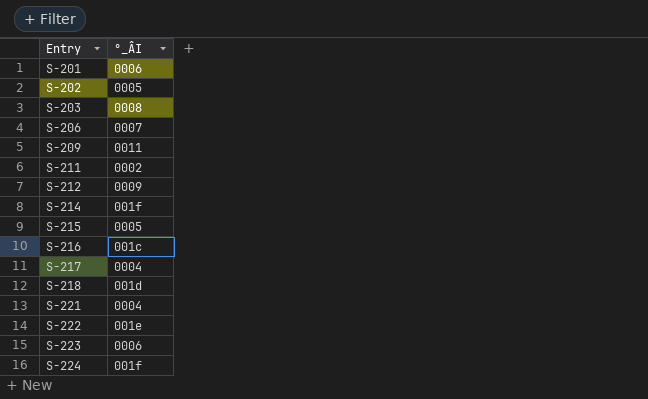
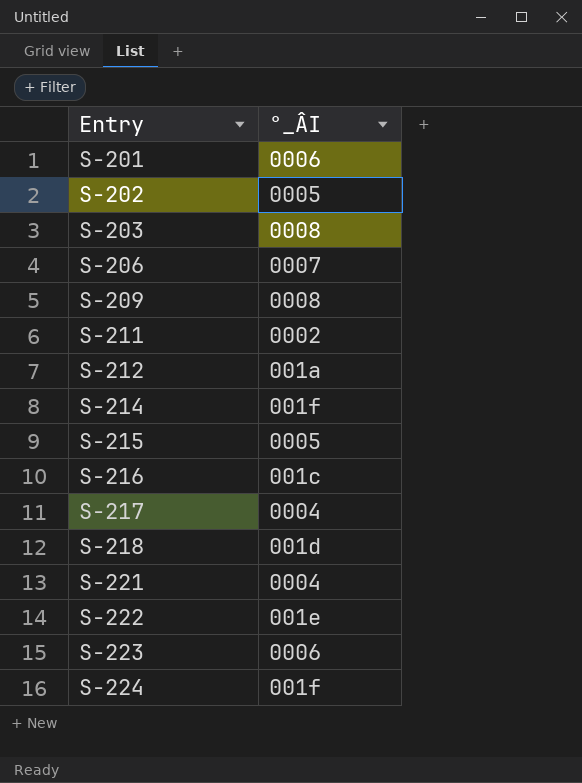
S-209 | °_ÂI: 0011 -> 0008
S-212 | °_ÂI: 0009 -> 001a

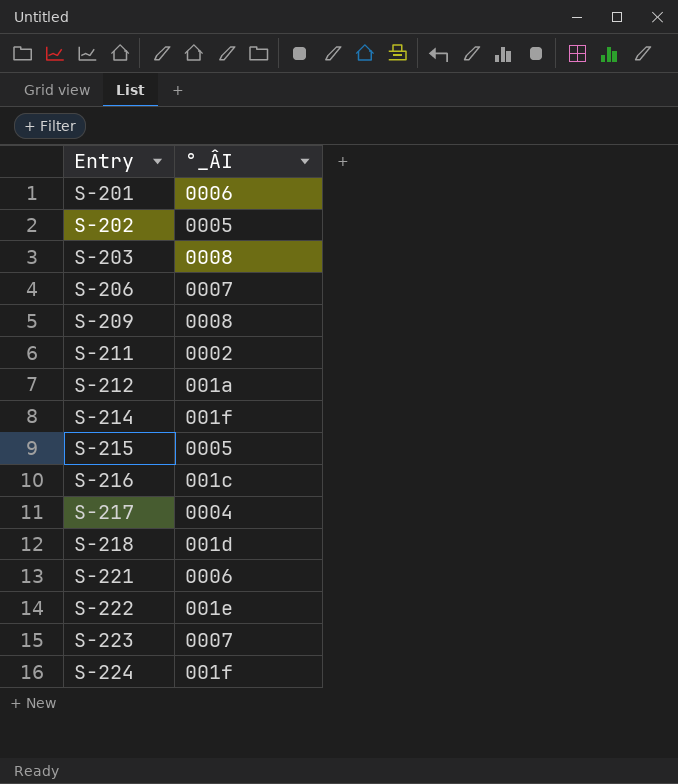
S-221 | °_ÂI: 0004 -> 0006
S-223 | °_ÂI: 0006 -> 0007

